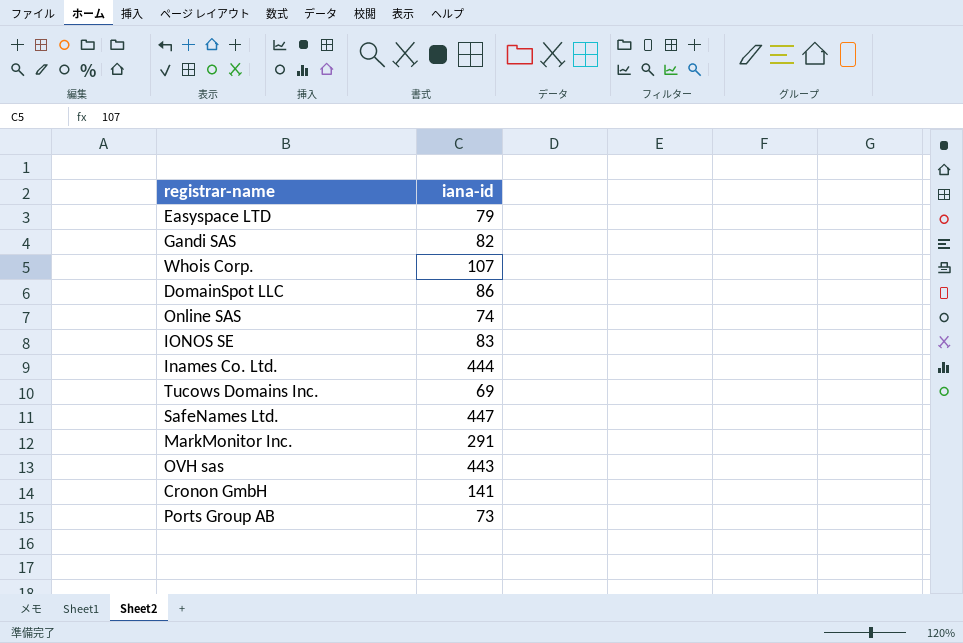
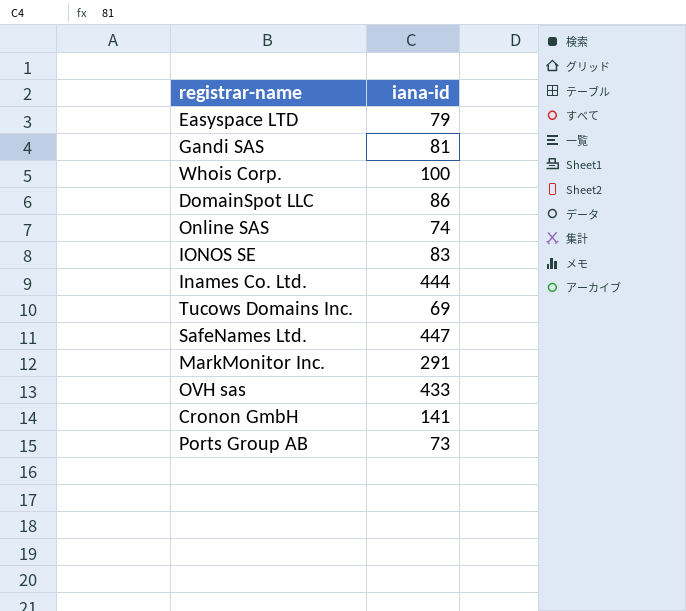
Gandi SAS | iana-id: 82 -> 81
Whois Corp. | iana-id: 107 -> 100
OVH sas | iana-id: 443 -> 433

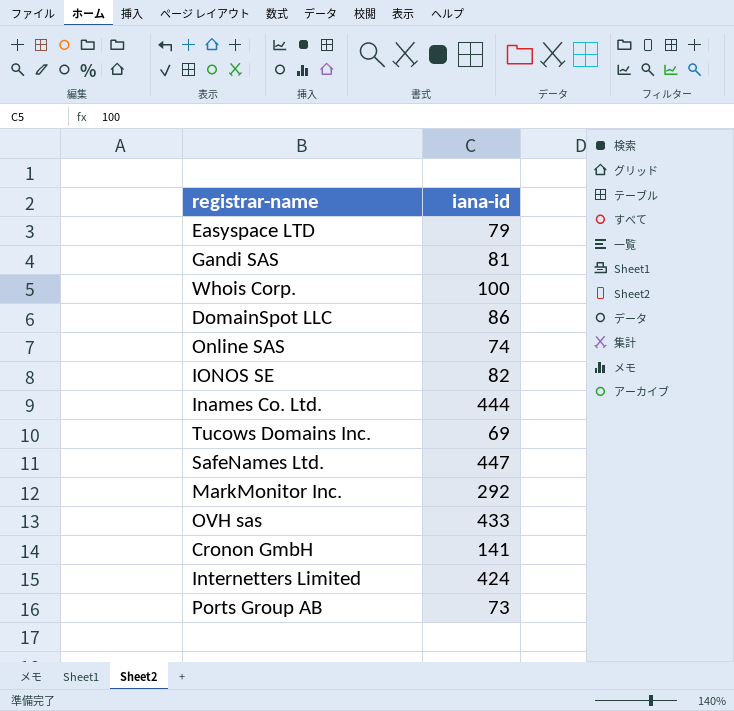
IONOS SE | iana-id: 83 -> 82
MarkMonitor Inc. | iana-id: 291 -> 292
row Internetters Limited: none -> 424

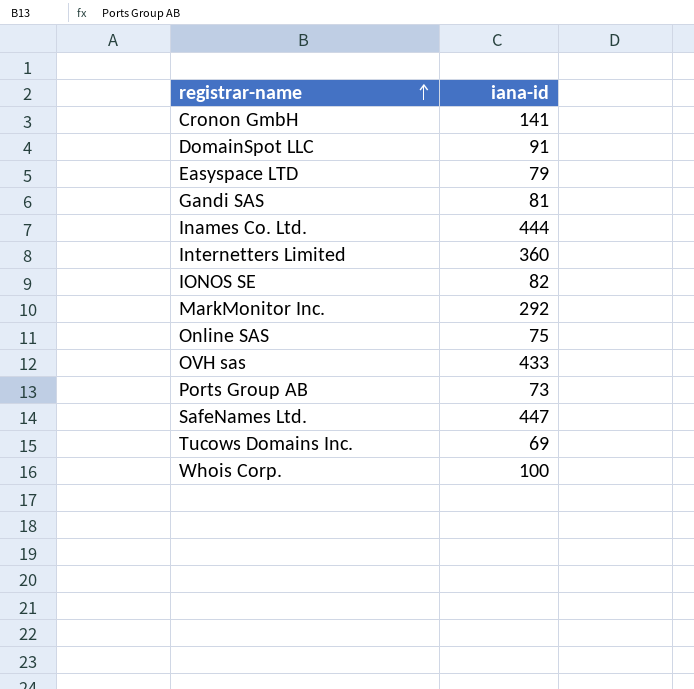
row order: none -> registrar-name ascending
DomainSpot LLC | iana-id: 86 -> 91
Internetters Limited | iana-id: 424 -> 360
Online SAS | iana-id: 74 -> 75

